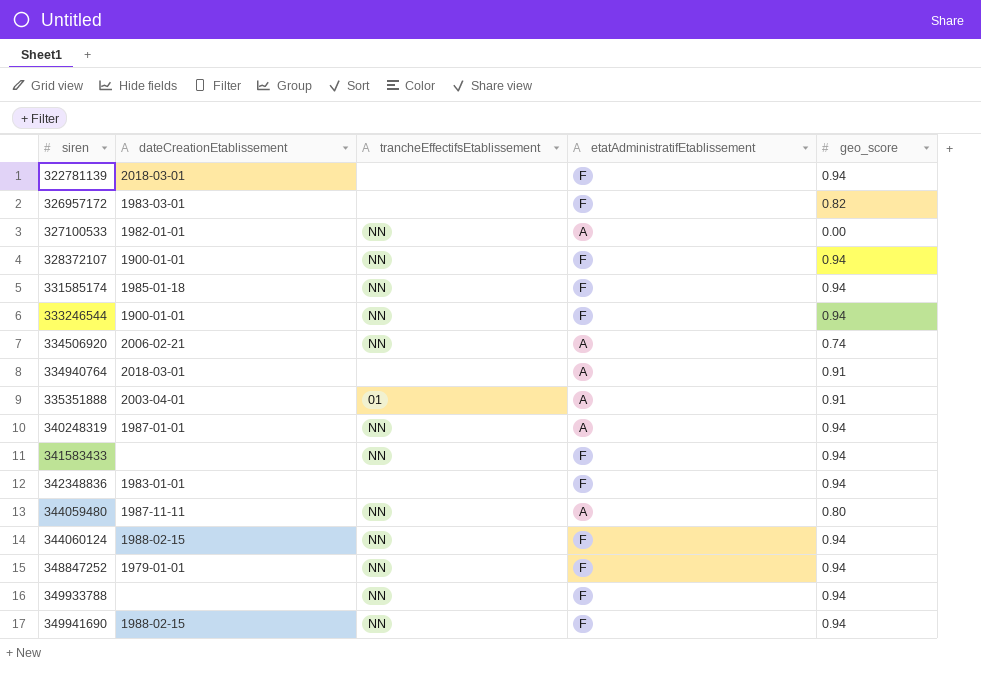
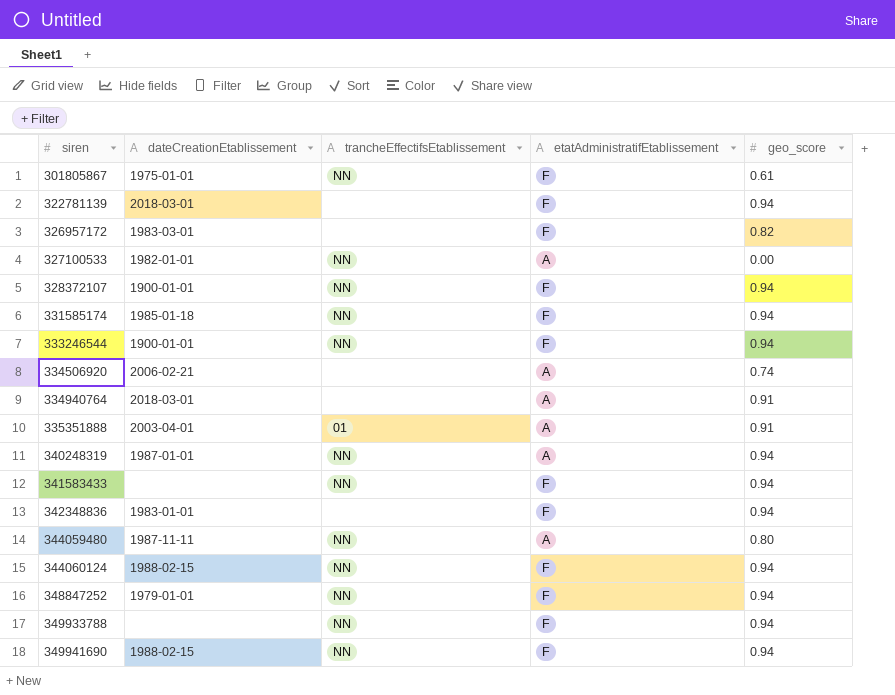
row 301805867: none -> 1975-01-01 | NN | F | 0.61
334506920 | trancheEffectifsEtablissement: NN -> none

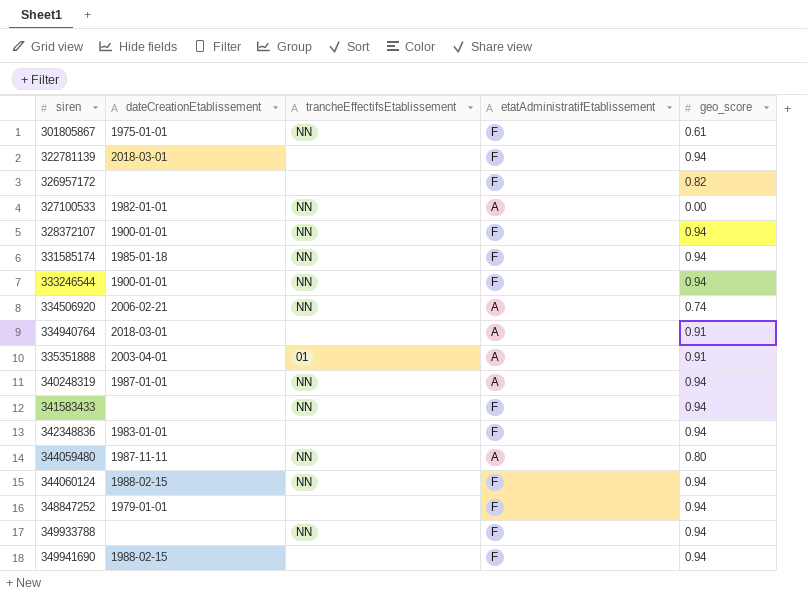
326957172 | dateCreationEtablissement: 1983-03-01 -> none
334506920 | trancheEffectifsEtablissement: none -> NN
348847252 | trancheEffectifsEtablissement: NN -> none
349941690 | trancheEffectifsEtablissement: NN -> none

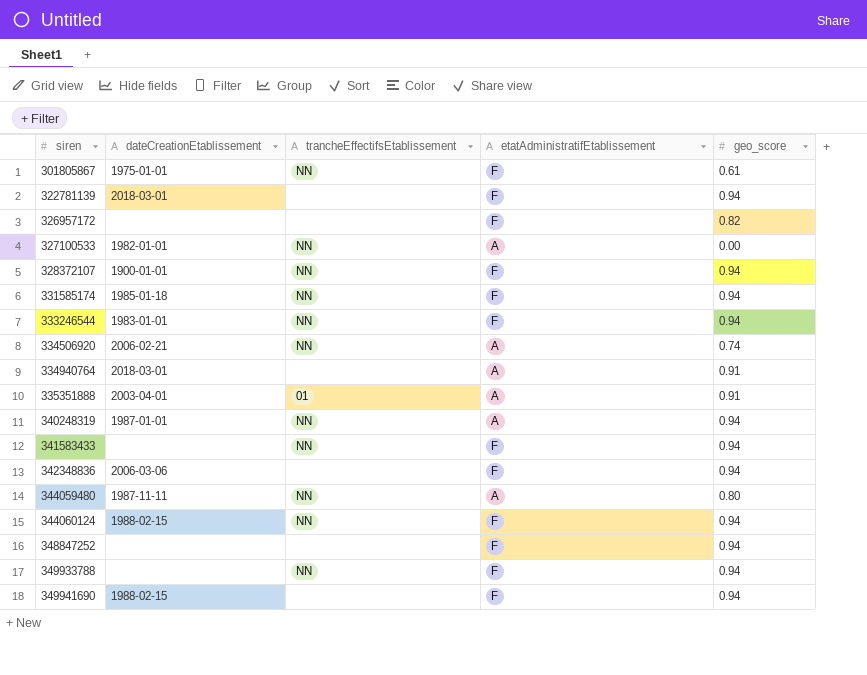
333246544 | dateCreationEtablissement: 1900-01-01 -> 1983-01-01
342348836 | dateCreationEtablissement: 1983-01-01 -> 2006-03-06
348847252 | dateCreationEtablissement: 1979-01-01 -> none

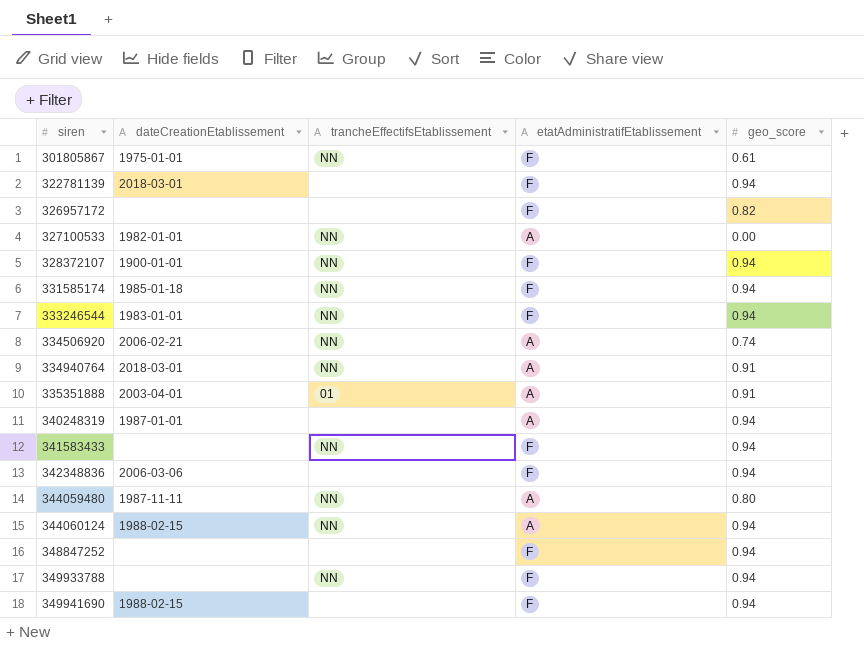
334940764 | trancheEffectifsEtablissement: none -> NN
340248319 | trancheEffectifsEtablissement: NN -> none
344060124 | etatAdministratifEtablissement: F -> A

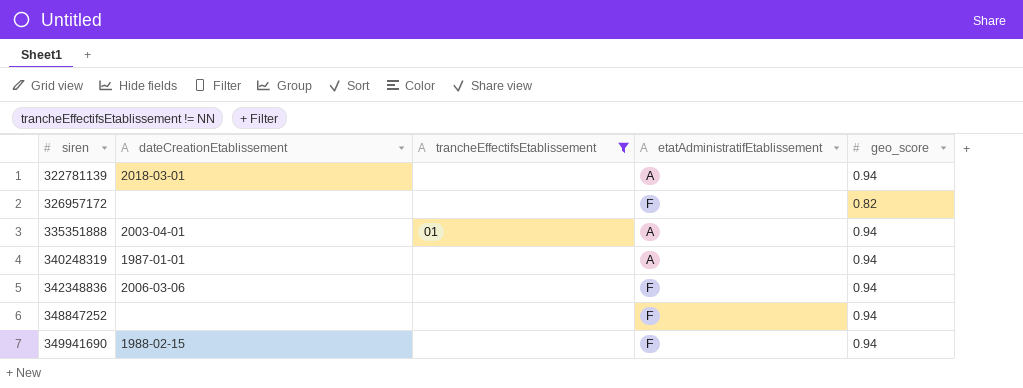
filter: none -> trancheEffectifsEtablissement != NN
322781139 | etatAdministratifEtablissement: F -> A
335351888 | geo_score: 0.91 -> 0.94

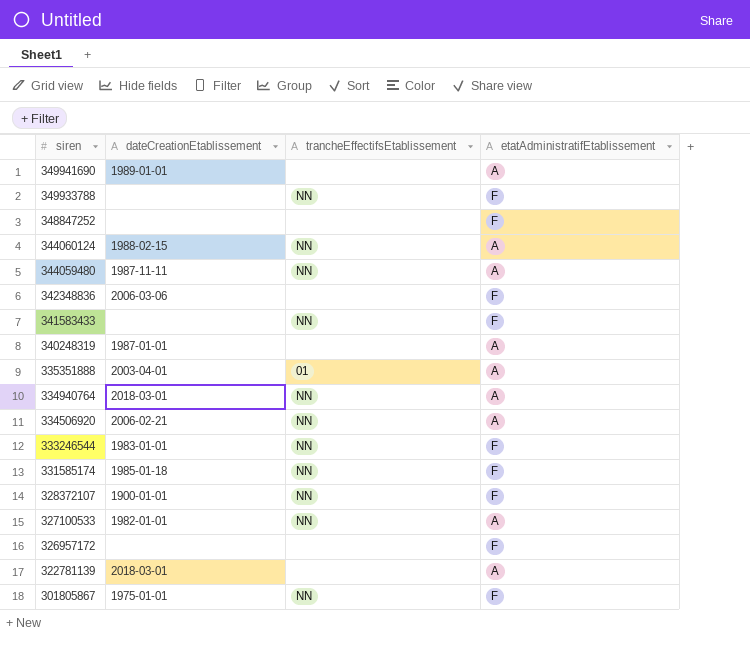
filter: trancheEffectifsEtablissement != NN -> none
row order: siren ascending -> siren descending
column geo_score | position: 5 -> none
349941690 | dateCreationEtablissement: 1988-02-15 -> 1989-01-01
349941690 | etatAdministratifEtablissement: F -> A

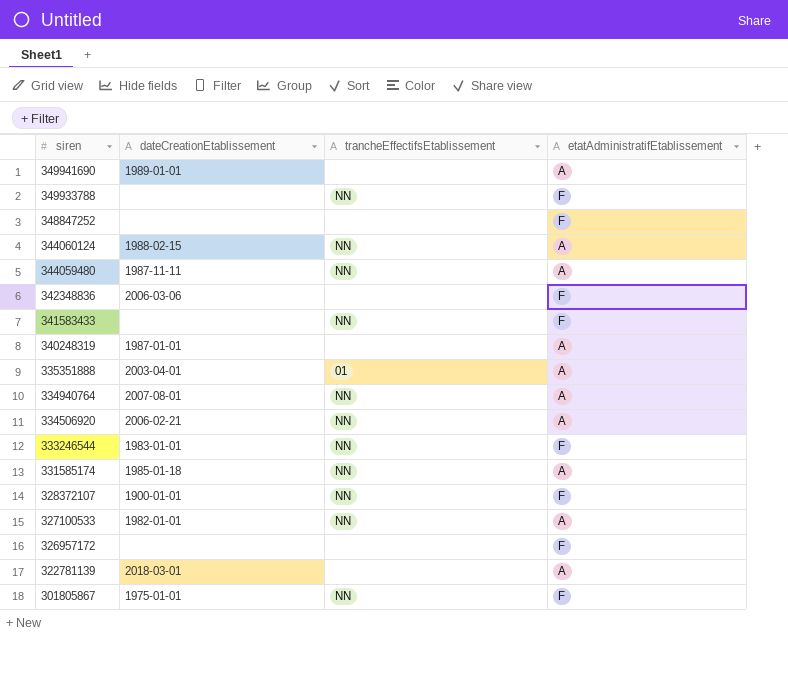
334940764 | dateCreationEtablissement: 2018-03-01 -> 2007-08-01
331585174 | etatAdministratifEtablissement: F -> A

